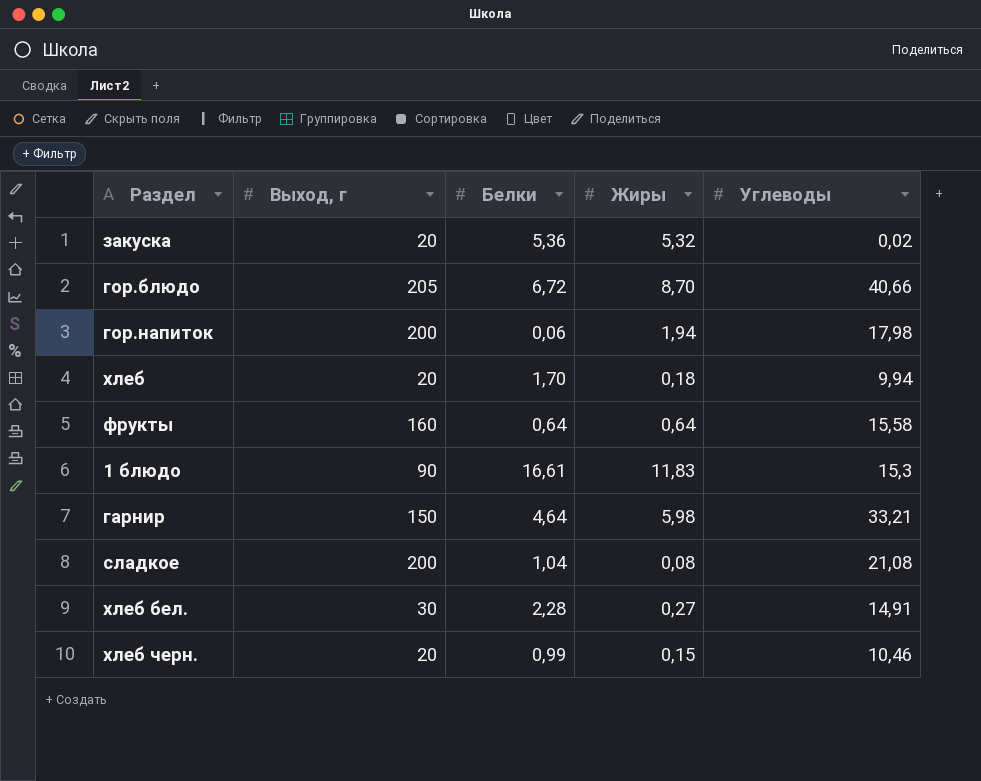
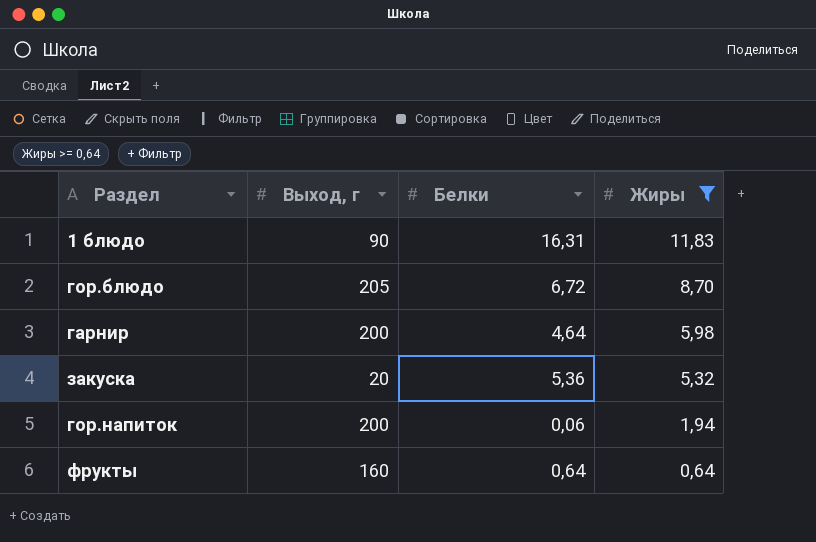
filter: none -> Жиры >= 0,64
row order: none -> Жиры descending
column Углеводы | position: 5 -> none
1 блюдо | Белки: 16,61 -> 16,31
гарнир | Выход, г: 150 -> 200

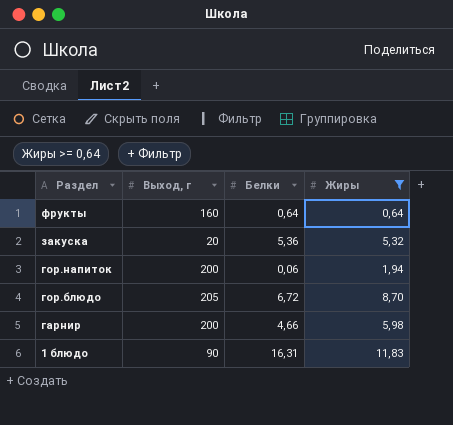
row order: Жиры descending -> Раздел descending
гарнир | Белки: 4,64 -> 4,66

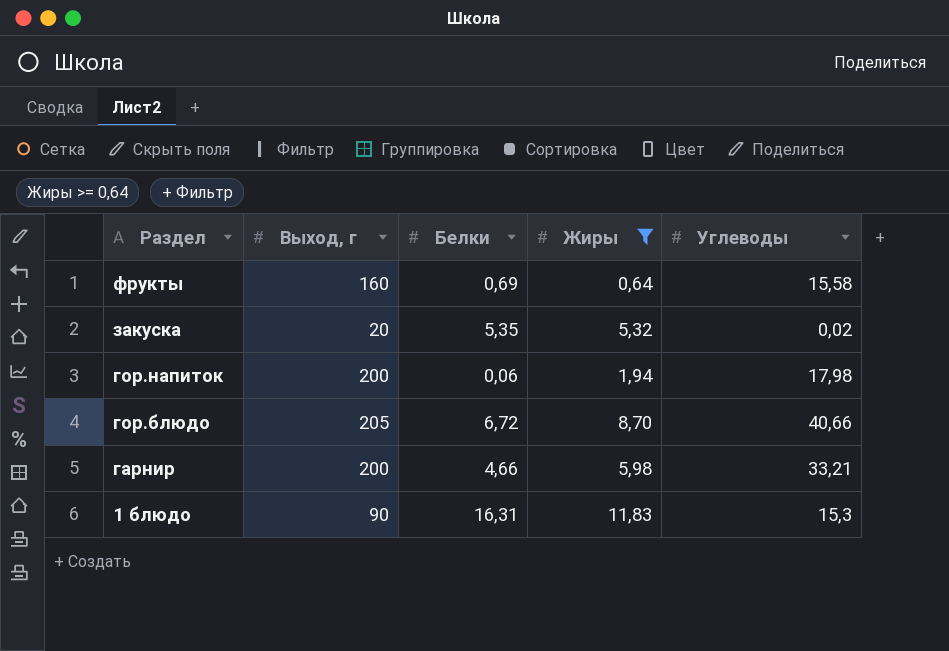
column Углеводы | position: none -> 5
фрукты | Белки: 0,64 -> 0,69
закуска | Белки: 5,36 -> 5,35

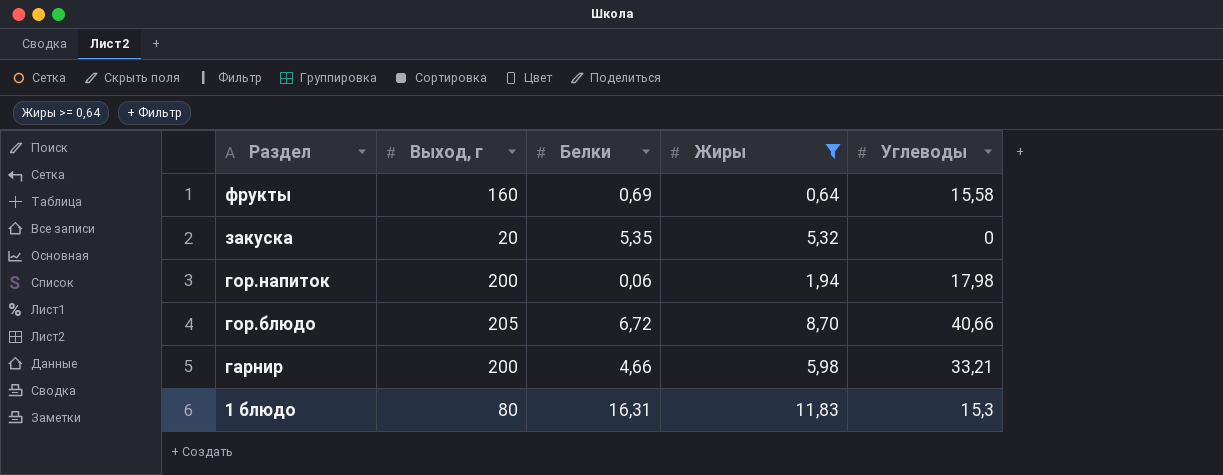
закуска | Углеводы: 0,02 -> 0
1 блюдо | Выход, г: 90 -> 80

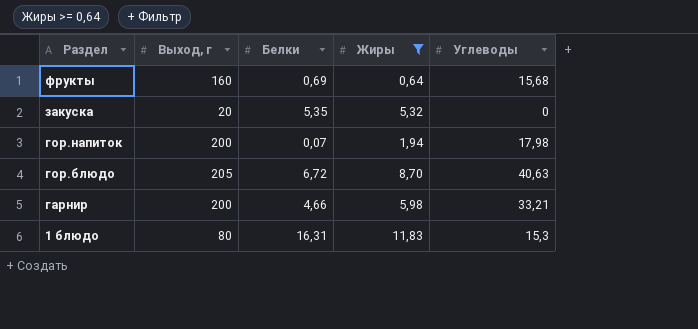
фрукты | Углеводы: 15,58 -> 15,68
гор.напиток | Белки: 0,06 -> 0,07
гор.блюдо | Углеводы: 40,66 -> 40,63

